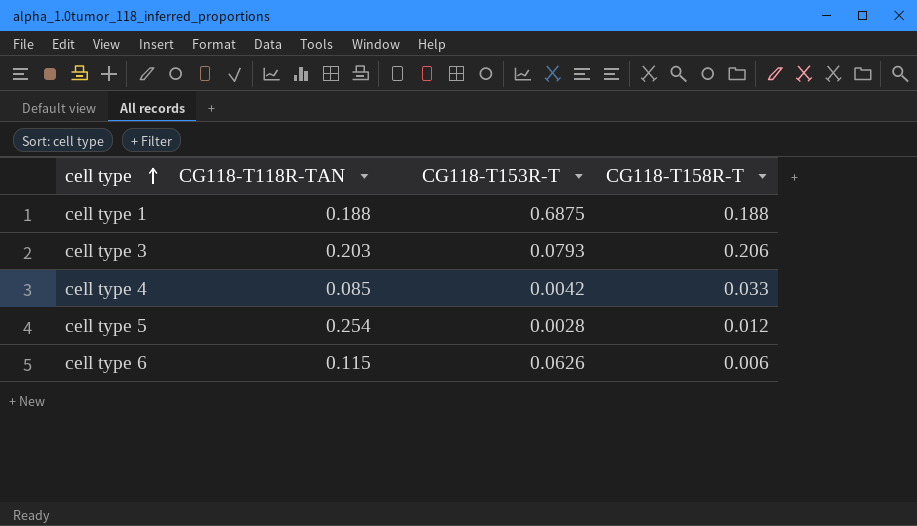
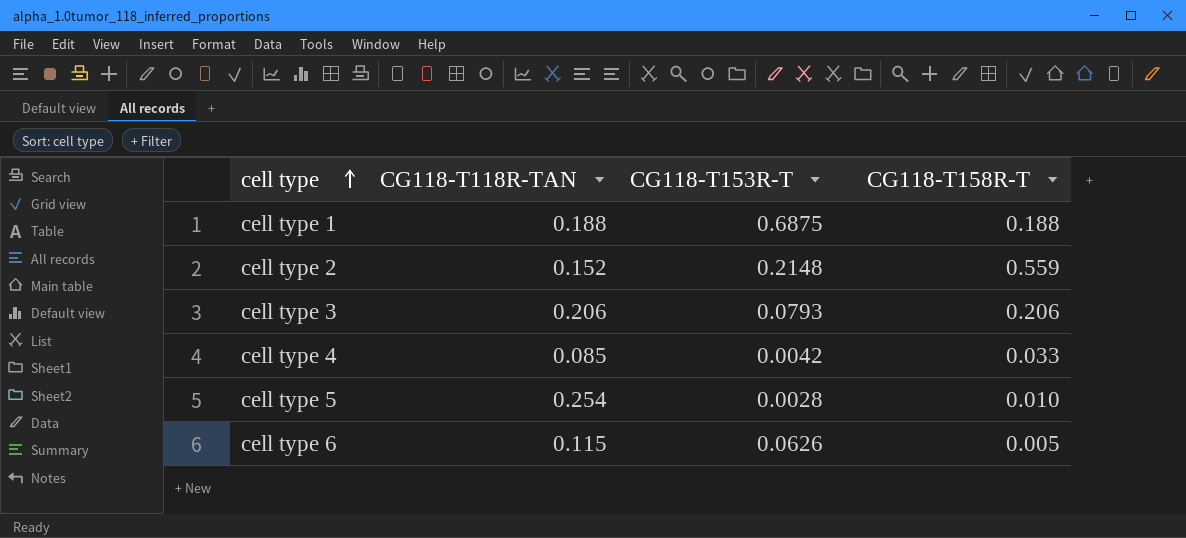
row cell type 2: none -> 0.152 | 0.2148 | 0.559
cell type 3 | CG118-T118R-TAN: 0.203 -> 0.206
cell type 5 | CG118-T158R-T: 0.012 -> 0.010
cell type 6 | CG118-T158R-T: 0.006 -> 0.005

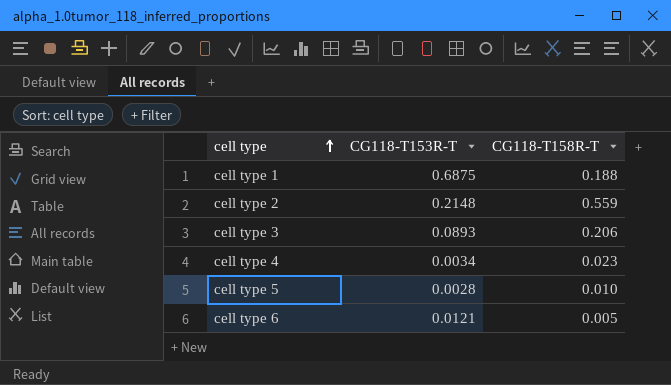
column CG118-T118R-TAN | position: 2 -> none
cell type 3 | CG118-T153R-T: 0.0793 -> 0.0893
cell type 4 | CG118-T153R-T: 0.0042 -> 0.0034
cell type 4 | CG118-T158R-T: 0.033 -> 0.023
cell type 6 | CG118-T153R-T: 0.0626 -> 0.0121

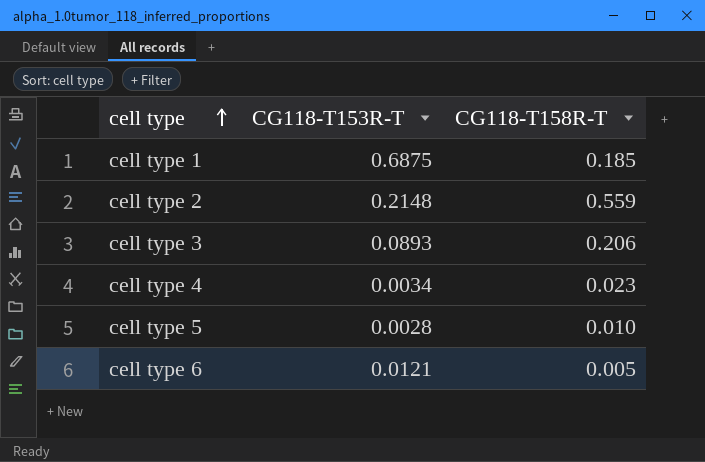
cell type 1 | CG118-T158R-T: 0.188 -> 0.185

